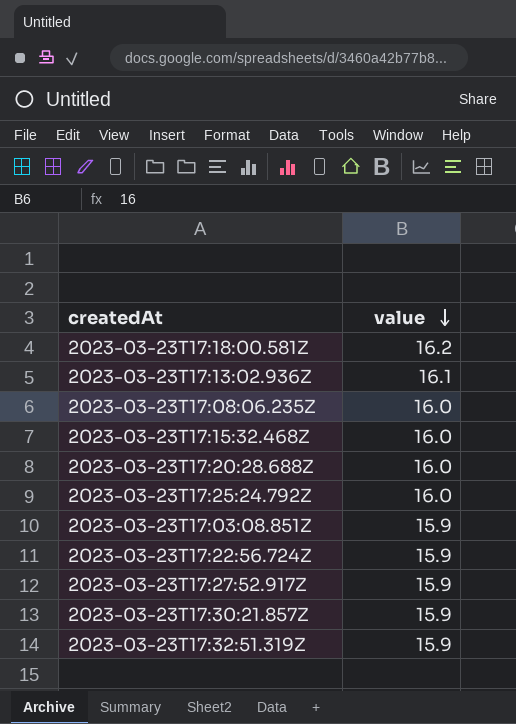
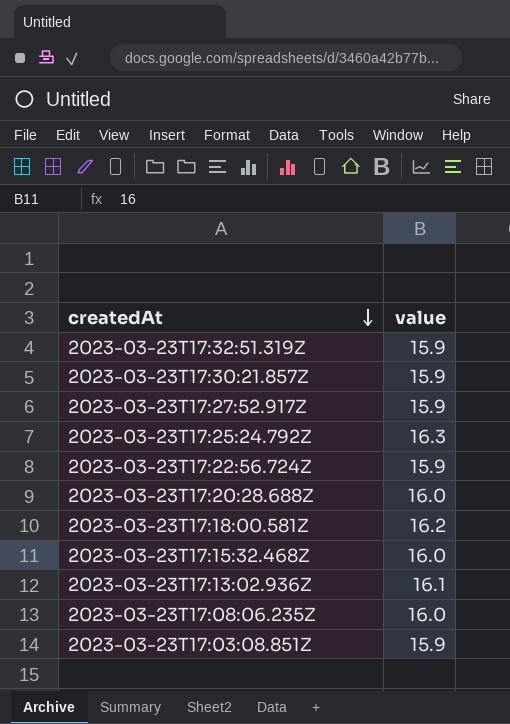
row order: value descending -> createdAt descending
2023-03-23T17:25:24.792Z | value: 16.0 -> 16.3

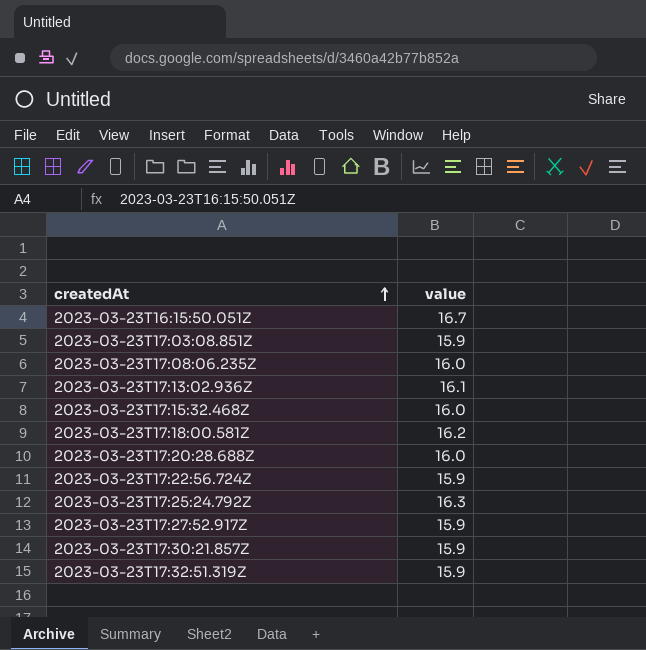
row order: createdAt descending -> createdAt ascending
row 2023-03-23T16:15:50.051Z: none -> 16.7

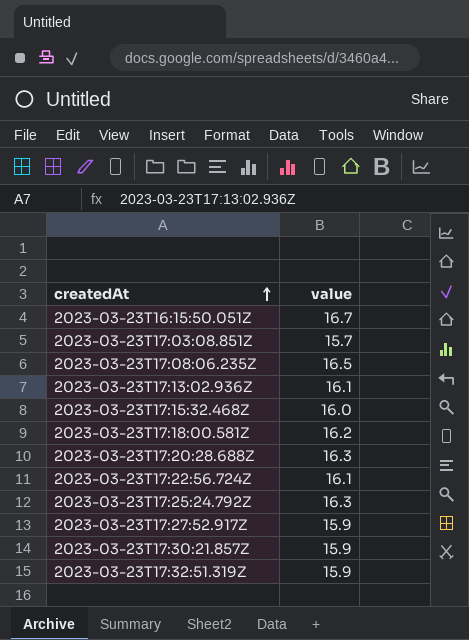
2023-03-23T17:03:08.851Z | value: 15.9 -> 15.7
2023-03-23T17:08:06.235Z | value: 16.0 -> 16.5
2023-03-23T17:20:28.688Z | value: 16.0 -> 16.3
2023-03-23T17:22:56.724Z | value: 15.9 -> 16.1

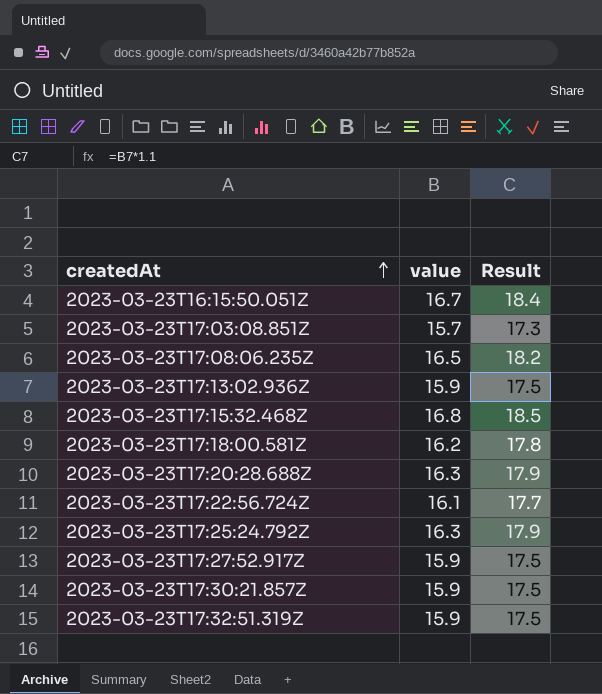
column Result | formula: none -> [value] * 1.1
2023-03-23T17:13:02.936Z | value: 16.1 -> 15.9
2023-03-23T17:15:32.468Z | value: 16.0 -> 16.8

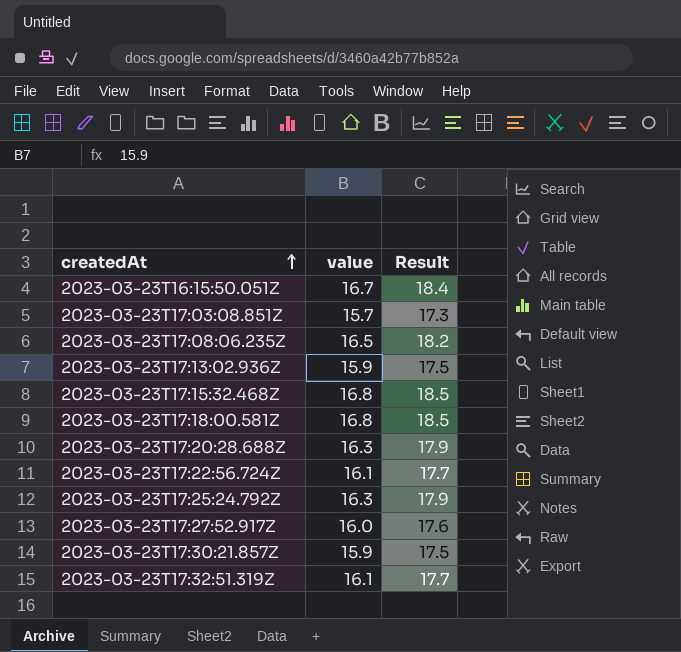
2023-03-23T17:18:00.581Z | value: 16.2 -> 16.8
2023-03-23T17:18:00.581Z | Result: 17.8 -> 18.5
2023-03-23T17:27:52.917Z | value: 15.9 -> 16.0
2023-03-23T17:27:52.917Z | Result: 17.5 -> 17.6
2023-03-23T17:32:51.319Z | value: 15.9 -> 16.1
2023-03-23T17:32:51.319Z | Result: 17.5 -> 17.7

